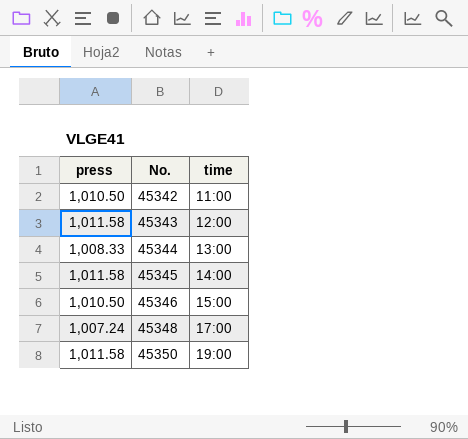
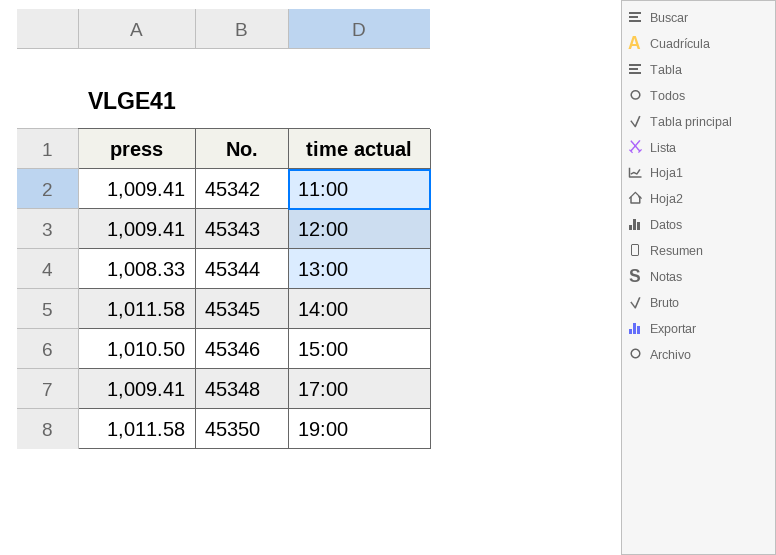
column name: time -> time actual
45342 | press: 1,010.50 -> 1,009.41
45343 | press: 1,011.58 -> 1,009.41
45348 | press: 1,007.24 -> 1,009.41

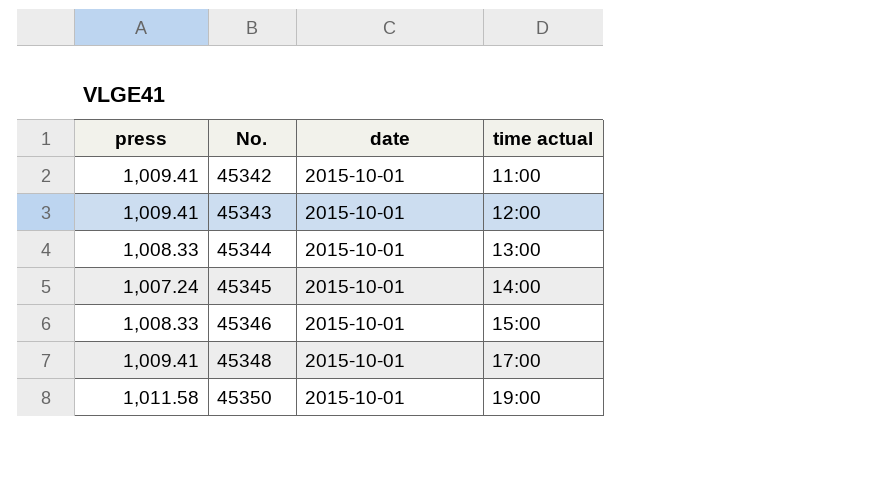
column date | position: none -> 3
45345 | press: 1,011.58 -> 1,007.24
45346 | press: 1,010.50 -> 1,008.33

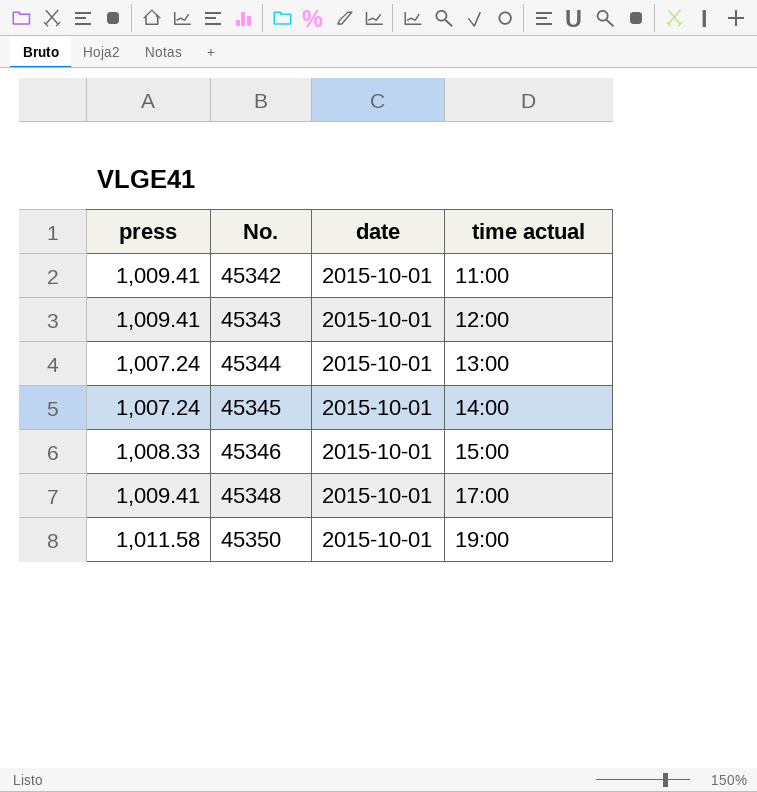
45344 | press: 1,008.33 -> 1,007.24

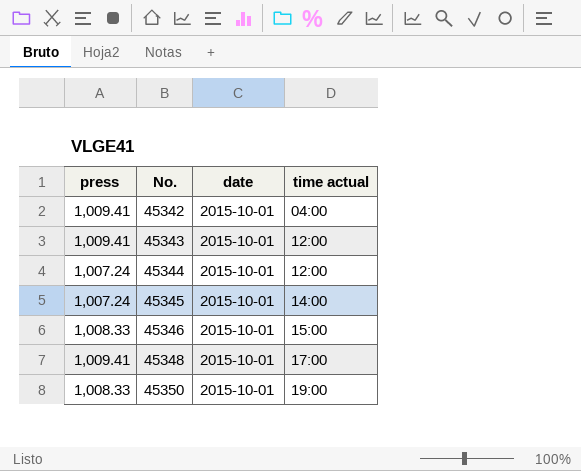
45342 | time actual: 11:00 -> 04:00
45344 | time actual: 13:00 -> 12:00
45350 | press: 1,011.58 -> 1,008.33

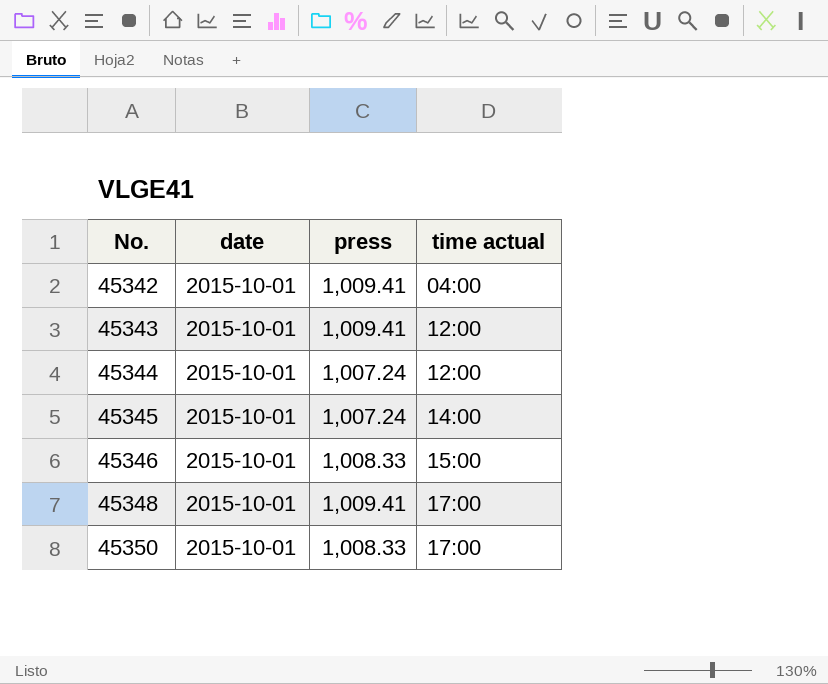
column press | position: 1 -> 3
45350 | time actual: 19:00 -> 17:00

